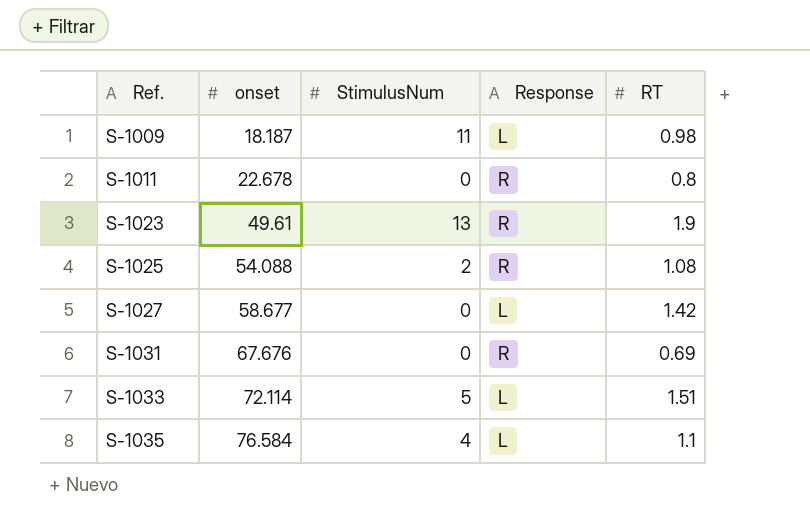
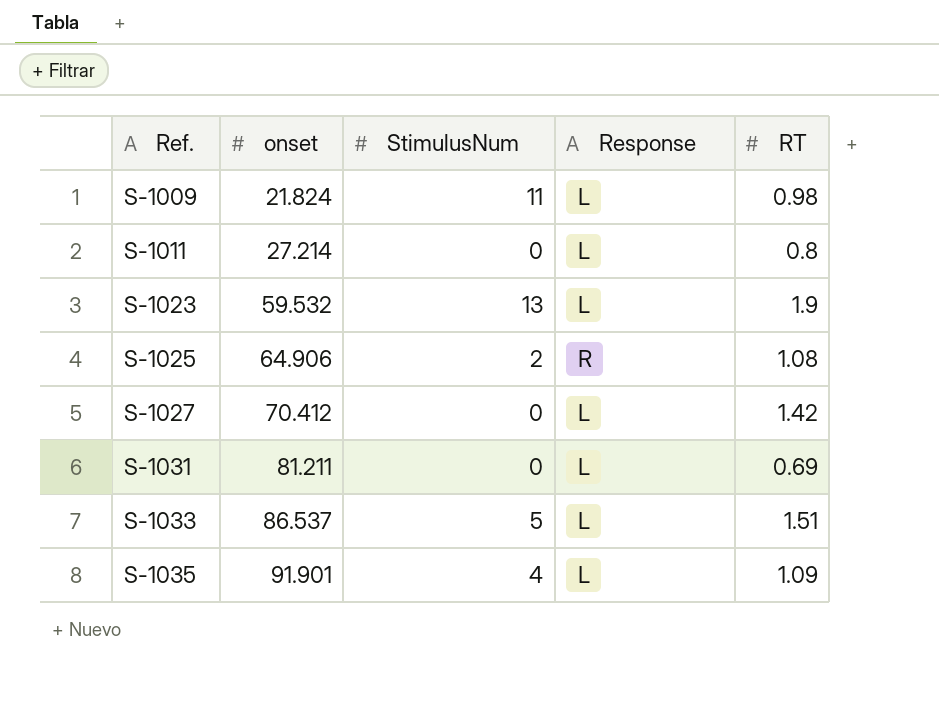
S-1009 | onset: 18.187 -> 21.824
S-1011 | onset: 22.678 -> 27.214
S-1011 | Response: R -> L
S-1023 | onset: 49.61 -> 59.532
S-1023 | Response: R -> L
S-1025 | onset: 54.088 -> 64.906
S-1027 | onset: 58.677 -> 70.412
S-1031 | onset: 67.676 -> 81.211
S-1031 | Response: R -> L
S-1033 | onset: 72.114 -> 86.537
S-1035 | onset: 76.584 -> 91.901
S-1035 | RT: 1.1 -> 1.09

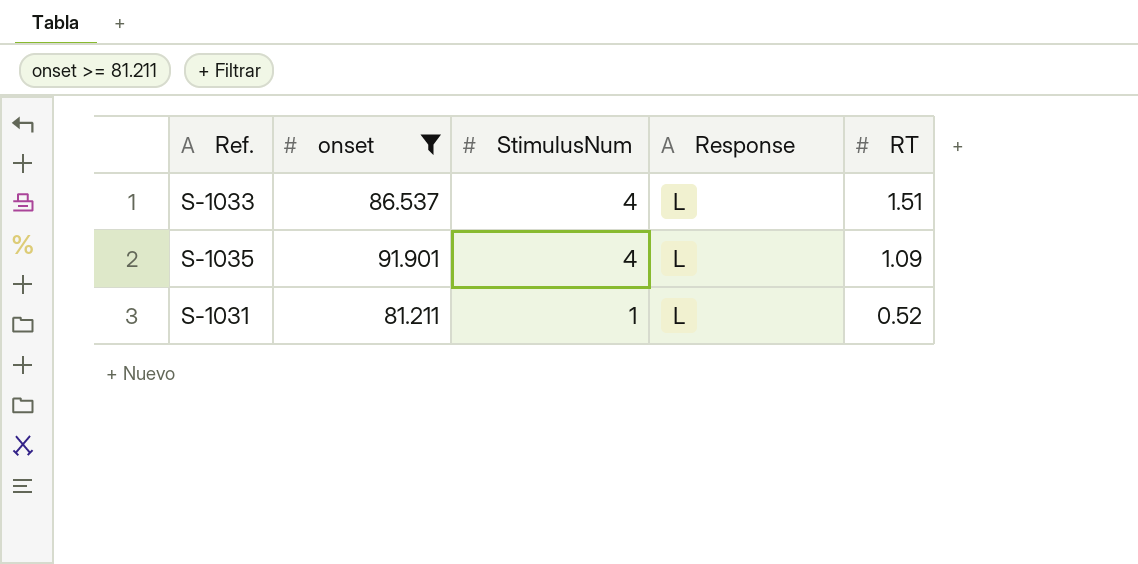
filter: none -> onset >= 81.211
row order: Ref. ascending -> StimulusNum descending
S-1033 | StimulusNum: 5 -> 4
S-1031 | StimulusNum: 0 -> 1
S-1031 | RT: 0.69 -> 0.52

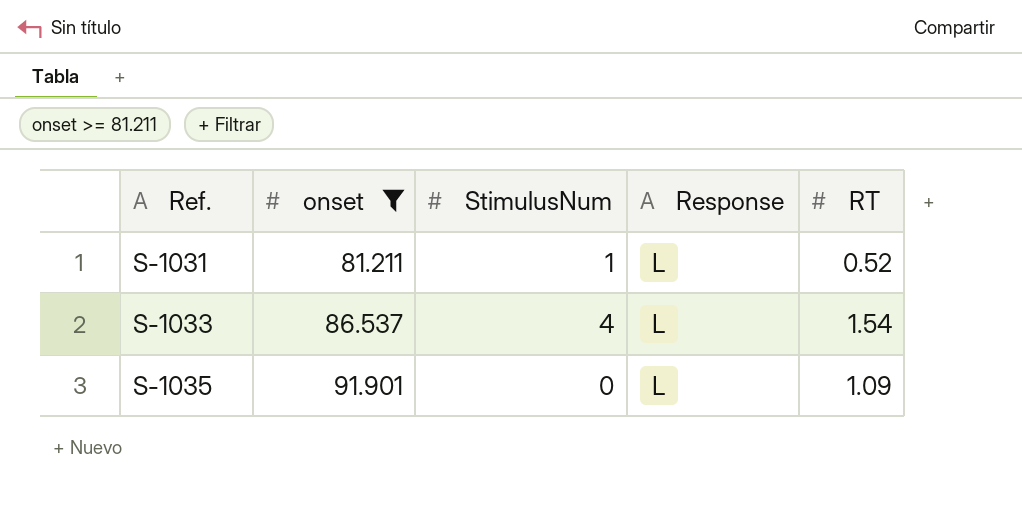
row order: StimulusNum descending -> Ref. ascending
S-1033 | RT: 1.51 -> 1.54
S-1035 | StimulusNum: 4 -> 0

